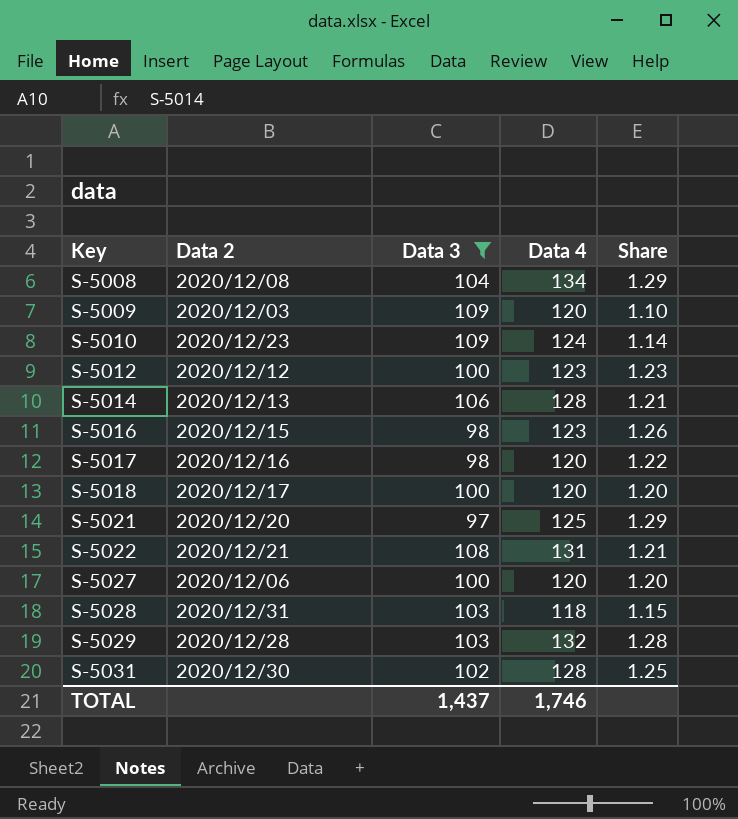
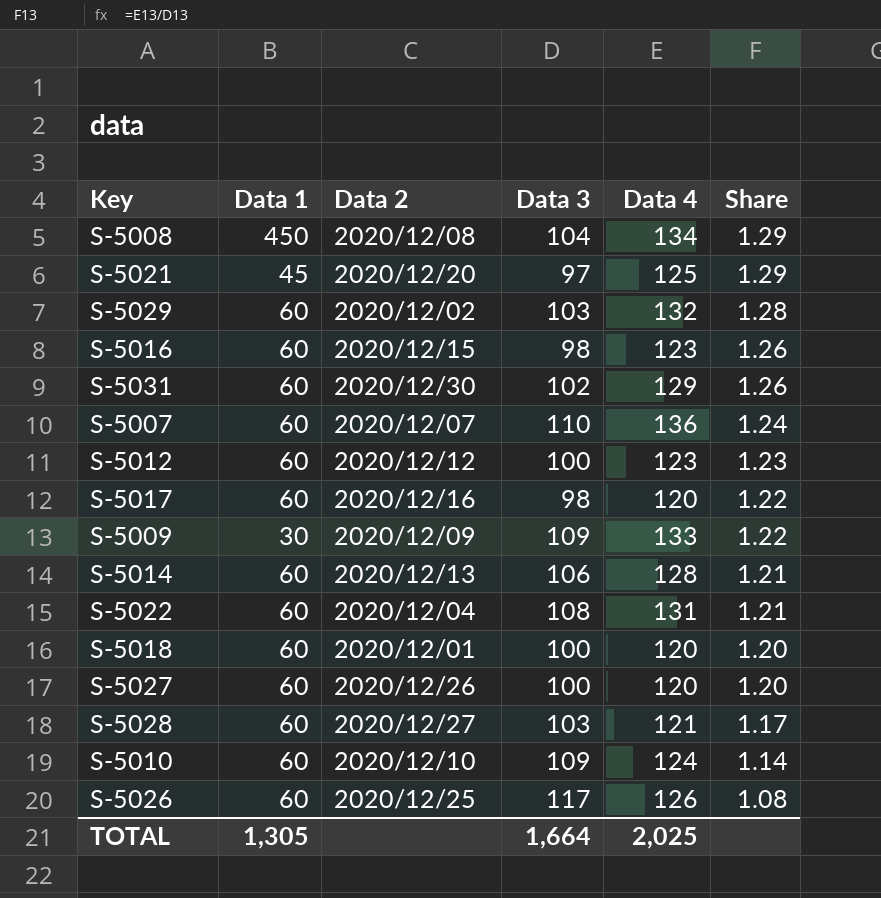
filter: Data 3 <= 109 -> none
row order: Key ascending -> Share descending
column Data 1 | position: none -> 2
S-5029 | Data 2: 2020/12/28 -> 2020/12/02
S-5031 | Data 4: 128 -> 129
S-5031 | Share: 1.25 -> 1.26
S-5009 | Data 2: 2020/12/03 -> 2020/12/09
S-5009 | Data 4: 120 -> 133
S-5009 | Share: 1.10 -> 1.22
S-5022 | Data 2: 2020/12/21 -> 2020/12/04
S-5018 | Data 2: 2020/12/17 -> 2020/12/01
S-5027 | Data 2: 2020/12/06 -> 2020/12/26
S-5028 | Data 2: 2020/12/31 -> 2020/12/27
S-5028 | Data 4: 118 -> 121
S-5028 | Share: 1.15 -> 1.17
S-5010 | Data 2: 2020/12/23 -> 2020/12/10
TOTAL | Data 3: 1,437 -> 1,664
TOTAL | Data 4: 1,746 -> 2,025

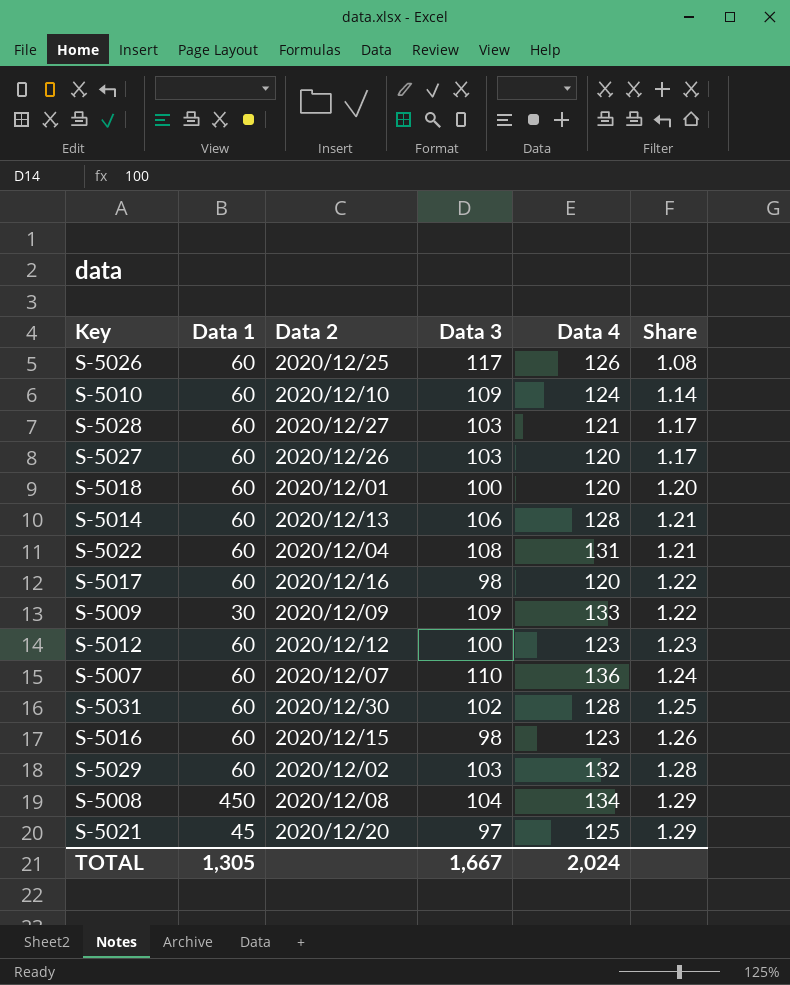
row order: Share descending -> Share ascending
S-5027 | Data 3: 100 -> 103
S-5027 | Share: 1.20 -> 1.17
S-5031 | Data 4: 129 -> 128
S-5031 | Share: 1.26 -> 1.25
TOTAL | Data 3: 1,664 -> 1,667
TOTAL | Data 4: 2,025 -> 2,024

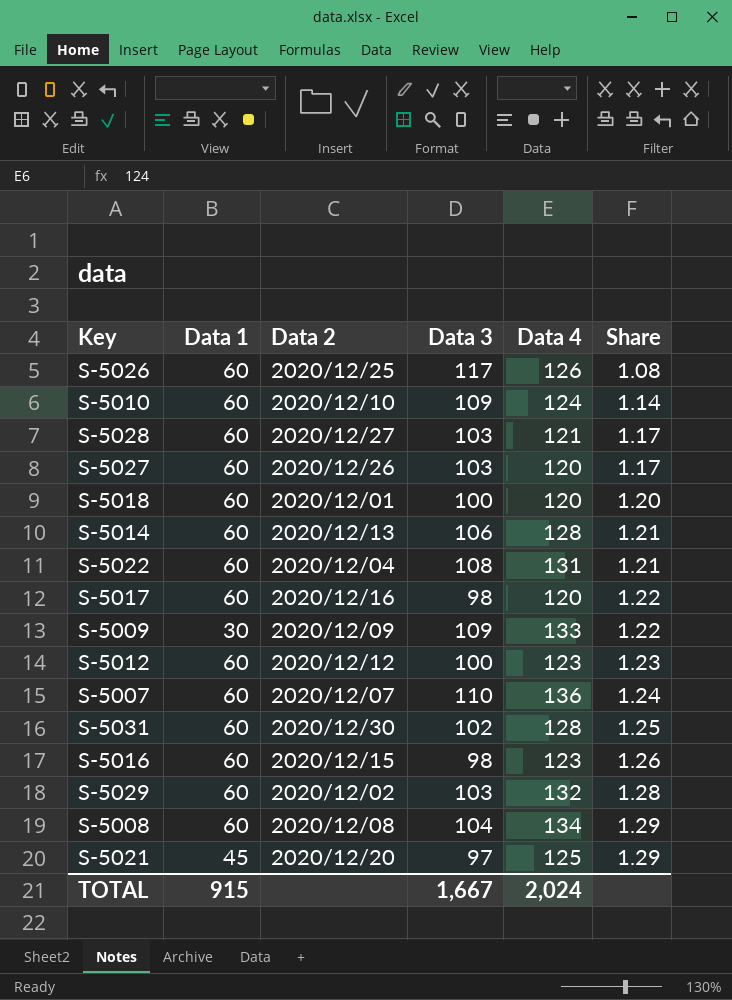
S-5008 | Data 1: 450 -> 60
TOTAL | Data 1: 1,305 -> 915

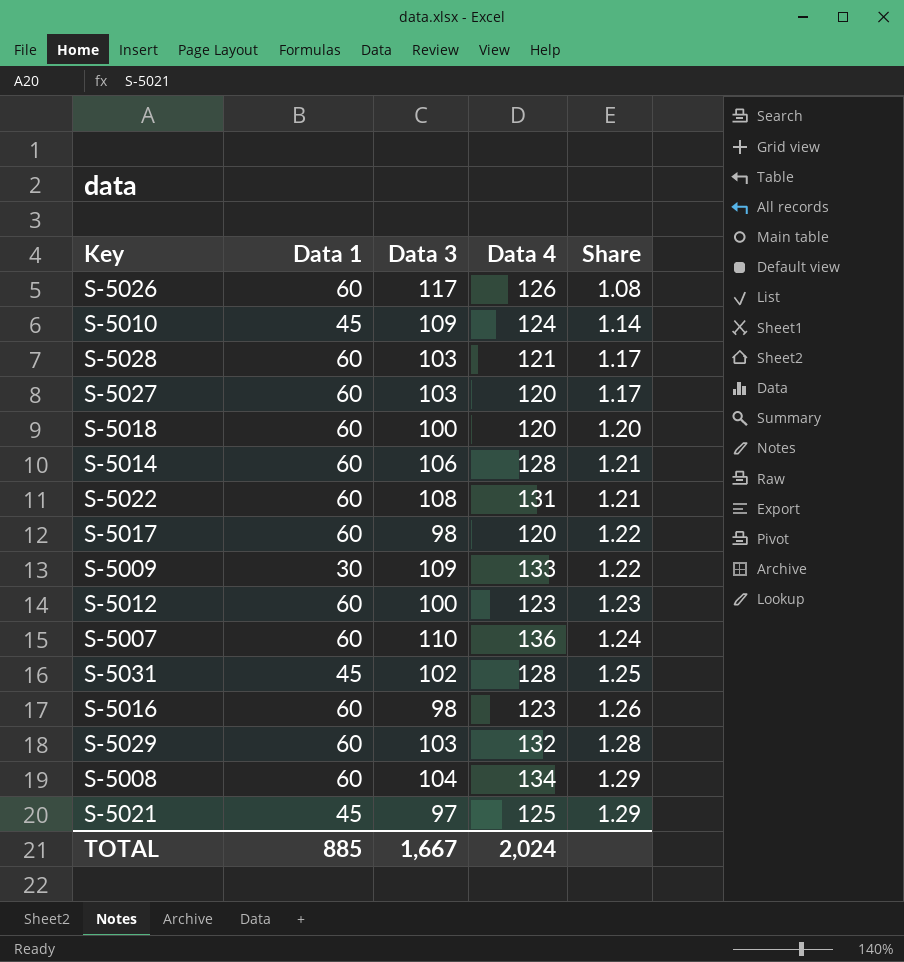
column Data 2 | position: 3 -> none
S-5010 | Data 1: 60 -> 45
S-5031 | Data 1: 60 -> 45
TOTAL | Data 1: 915 -> 885

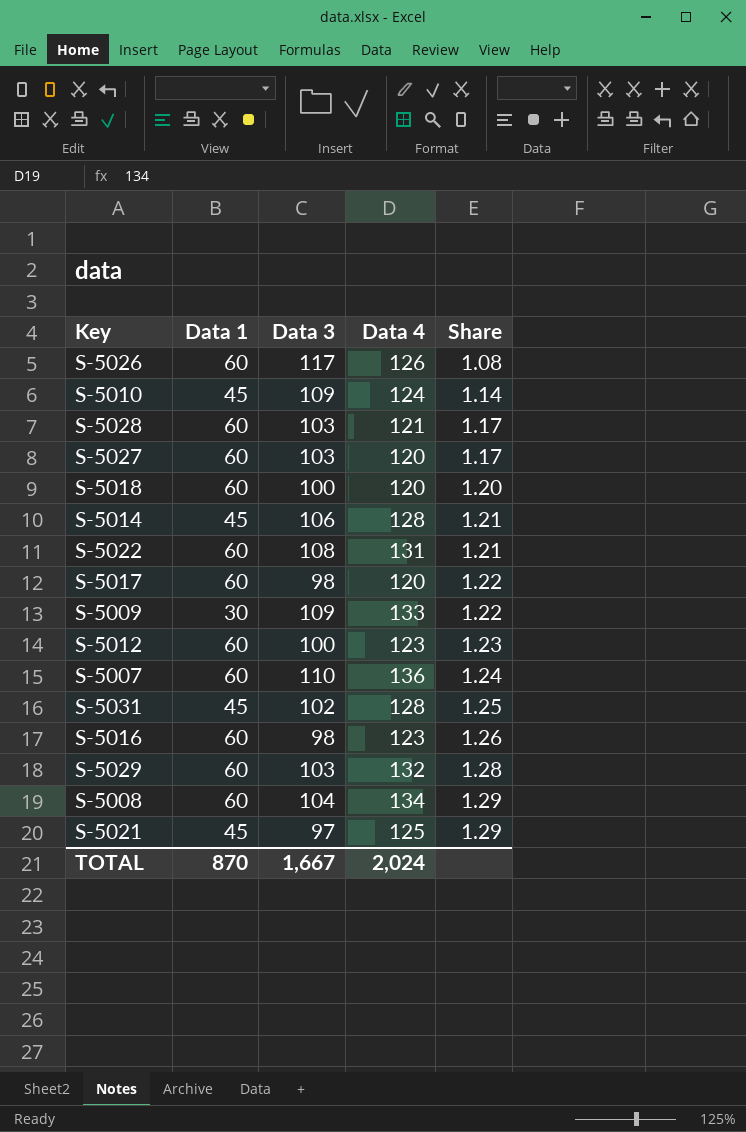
S-5014 | Data 1: 60 -> 45
TOTAL | Data 1: 885 -> 870

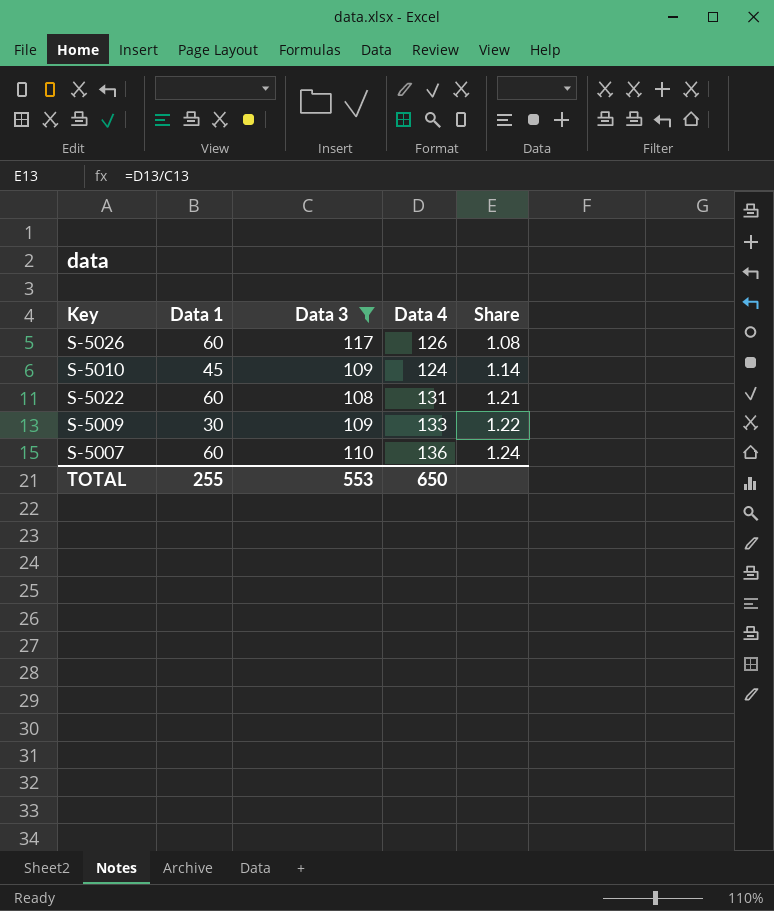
filter: none -> Data 3 >= 108
TOTAL | Data 1: 870 -> 255
TOTAL | Data 3: 1,667 -> 553
TOTAL | Data 4: 2,024 -> 650

